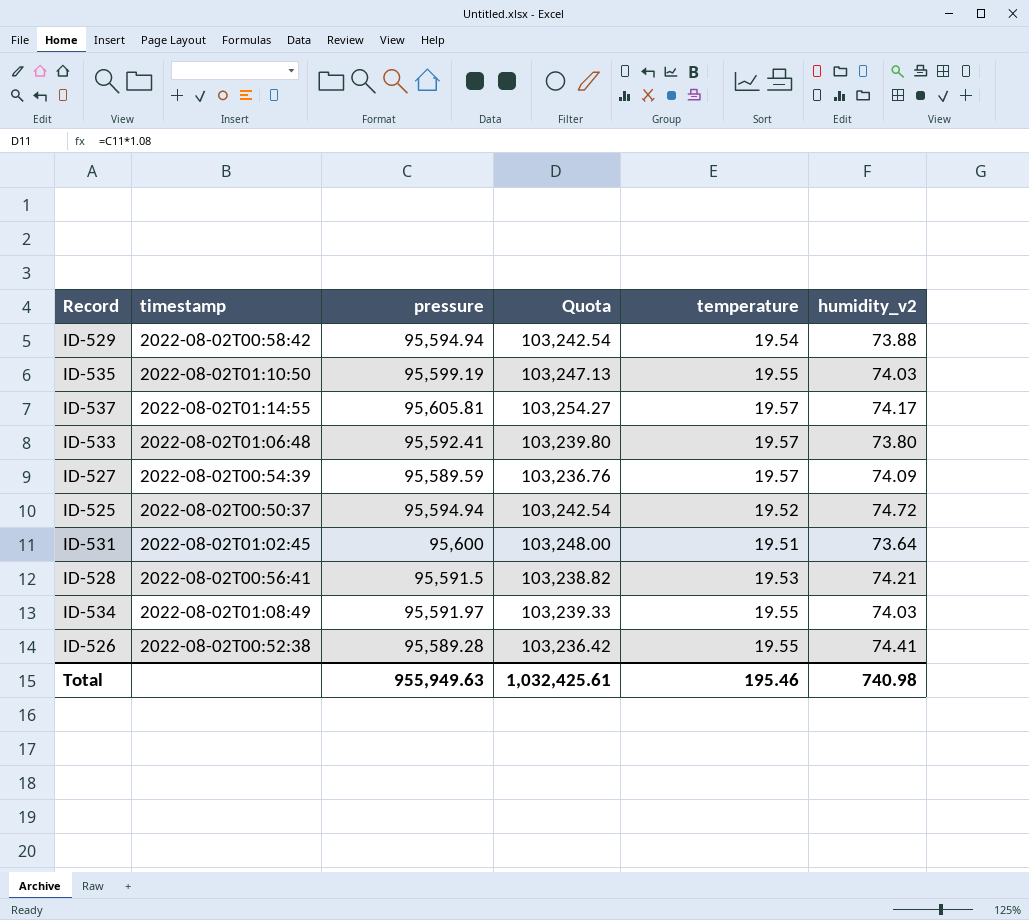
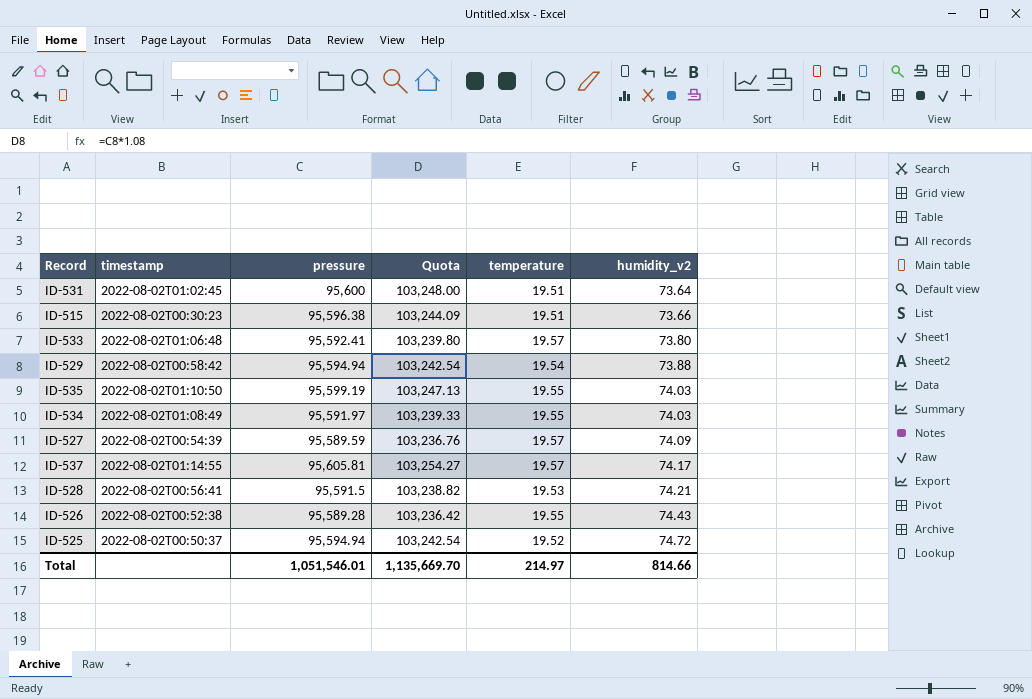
row order: none -> humidity_v2 ascending
row ID-515: none -> 2022-08-02T00:30:23 | 95,596.38 | 103,244.09 | 19.51 | 73.66
ID-526 | humidity_v2: 74.41 -> 74.43
Total | pressure: 955,949.63 -> 1,051,546.01
Total | Quota: 1,032,425.61 -> 1,135,669.70
Total | temperature: 195.46 -> 214.97
Total | humidity_v2: 740.98 -> 814.66

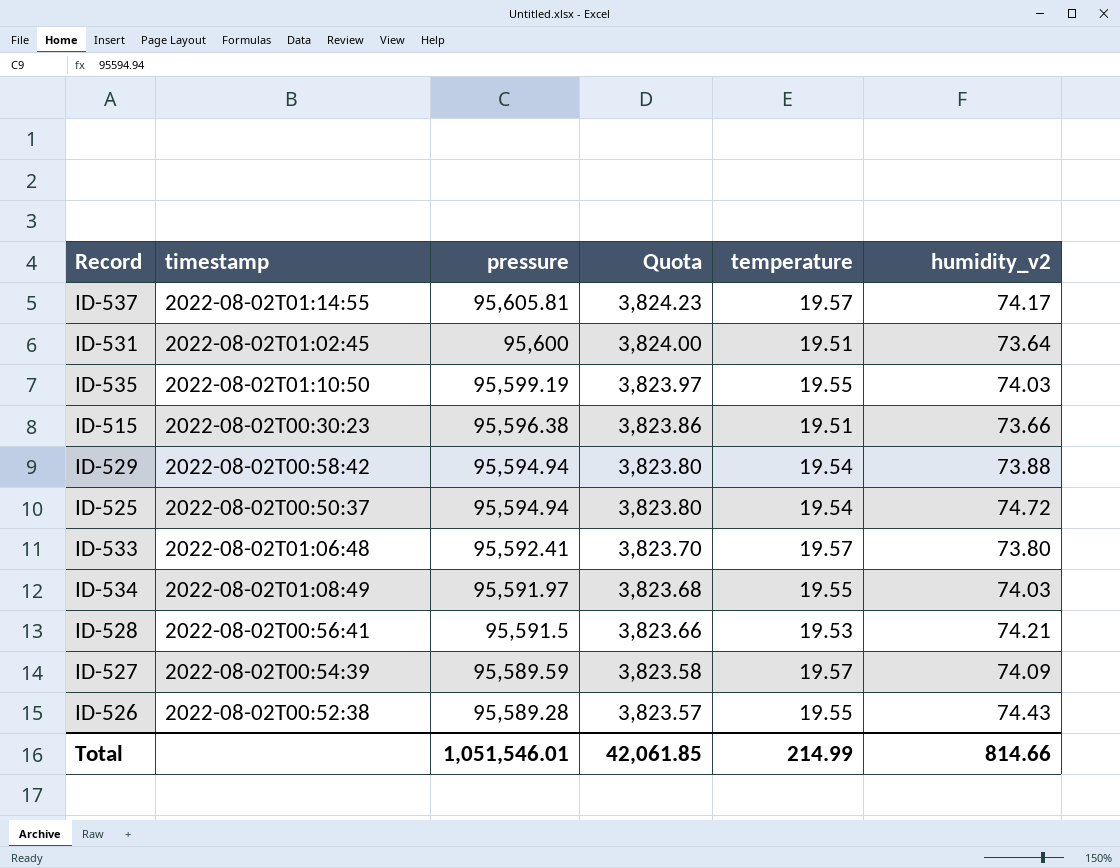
row order: humidity_v2 ascending -> pressure descending
column Quota | formula: [pressure] * 1.08 -> [pressure] * 0.04
ID-525 | temperature: 19.52 -> 19.54
Total | Quota: 1,135,669.70 -> 42,061.85
Total | temperature: 214.97 -> 214.99

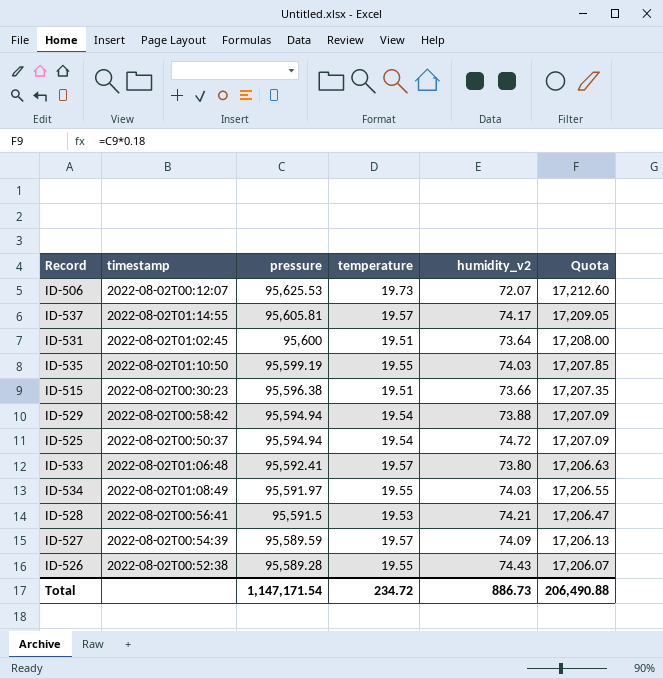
column Quota | formula: [pressure] * 0.04 -> [pressure] * 0.18
column Quota | position: 4 -> 6
row ID-506: none -> 2022-08-02T00:12:07 | 95,625.53 | 19.73 | 72.07 | 17,212.60
Total | pressure: 1,051,546.01 -> 1,147,171.54
Total | temperature: 214.99 -> 234.72
Total | humidity_v2: 814.66 -> 886.73
Total | Quota: 42,061.85 -> 206,490.88

